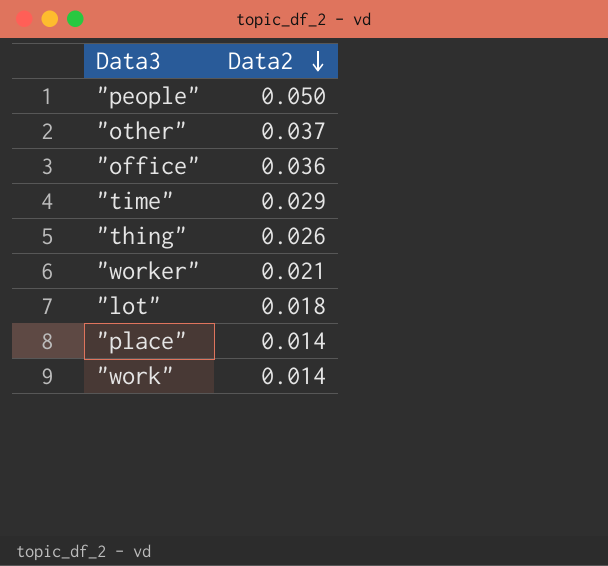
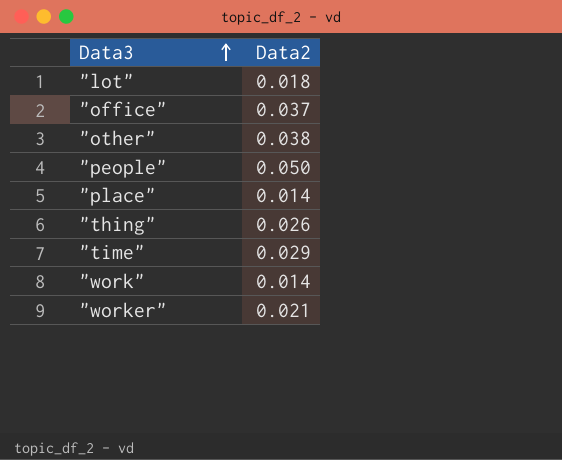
row order: Data2 descending -> Data3 ascending
"office" | Data2: 0.036 -> 0.037
"other" | Data2: 0.037 -> 0.038

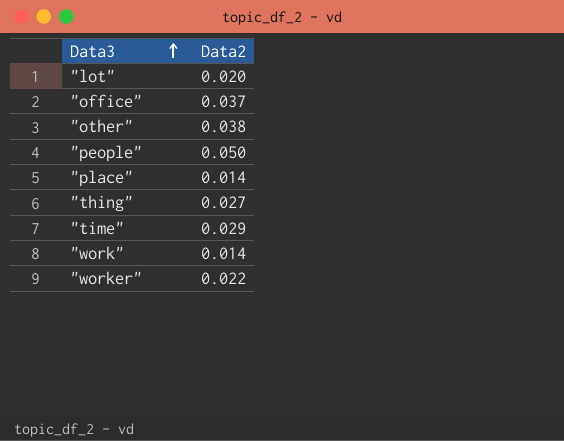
"lot" | Data2: 0.018 -> 0.020
"thing" | Data2: 0.026 -> 0.027
"worker" | Data2: 0.021 -> 0.022

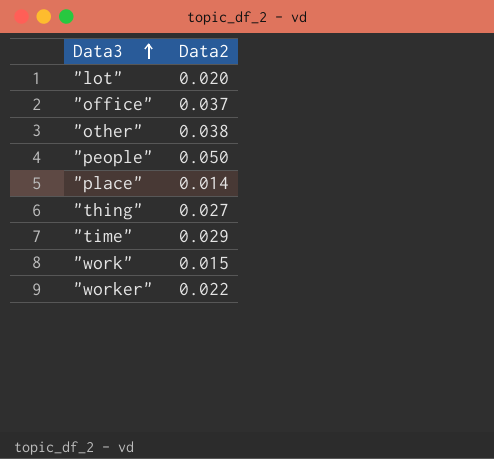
"work" | Data2: 0.014 -> 0.015

